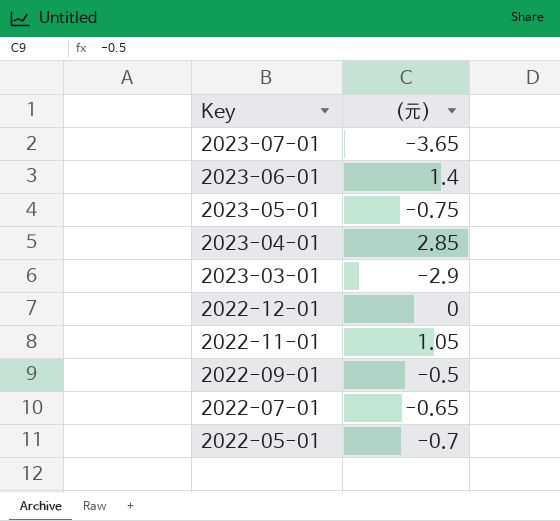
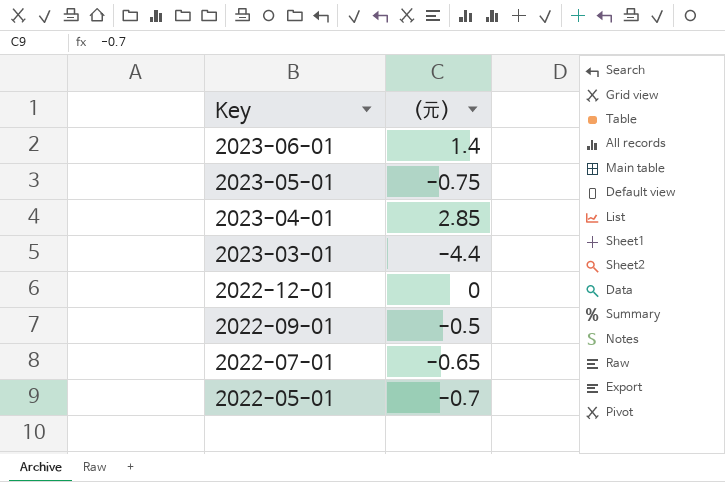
row 2023-07-01: -3.65 -> none
row 2022-11-01: 1.05 -> none
2023-03-01 | (元): -2.9 -> -4.4

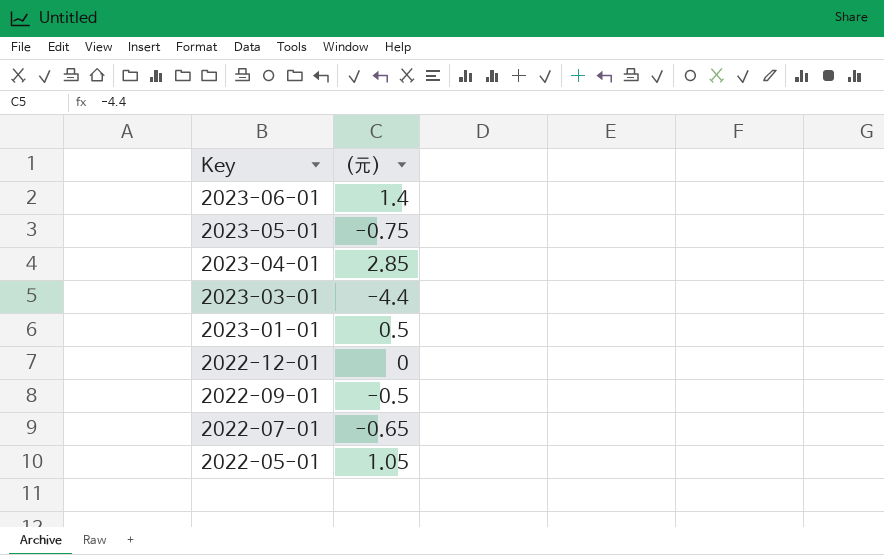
row 2023-01-01: none -> 0.5
2022-05-01 | (元): -0.7 -> 1.05

